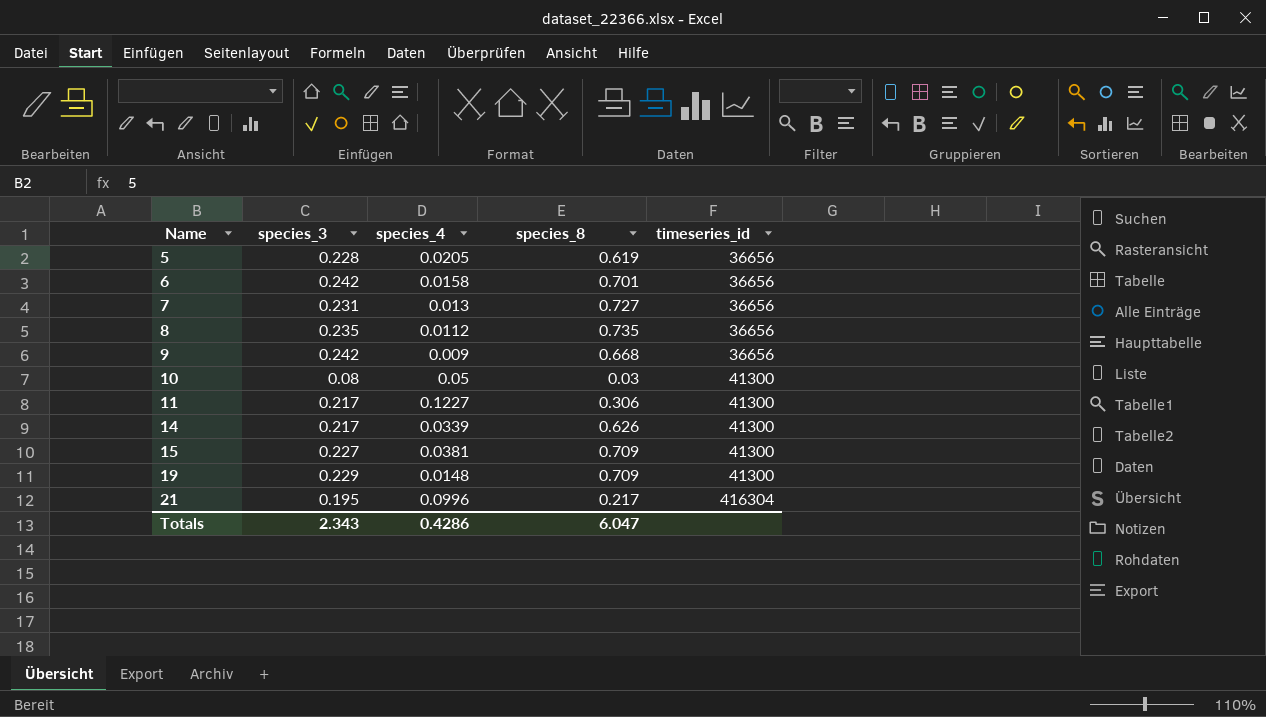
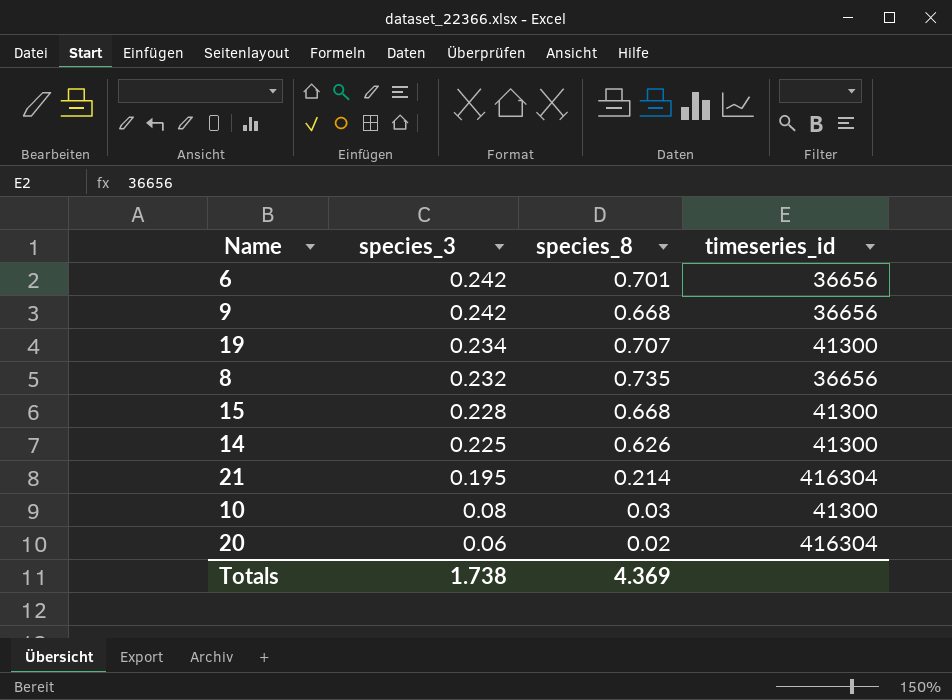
row order: Name ascending -> species_3 descending
column species_4 | position: 3 -> none
row 5: 0.228 | 0.0205 | 0.619 | 36656 -> none
row 7: 0.231 | 0.013 | 0.727 | 36656 -> none
row 11: 0.217 | 0.1227 | 0.306 | 41300 -> none
19 | species_3: 0.229 -> 0.234
19 | species_8: 0.709 -> 0.707
8 | species_3: 0.235 -> 0.232
15 | species_3: 0.227 -> 0.228
15 | species_8: 0.709 -> 0.668
14 | species_3: 0.217 -> 0.225
21 | species_8: 0.217 -> 0.214
row 20: none -> 0.06 | 0.02 | 416304
Totals | species_3: 2.343 -> 1.738
Totals | species_8: 6.047 -> 4.369

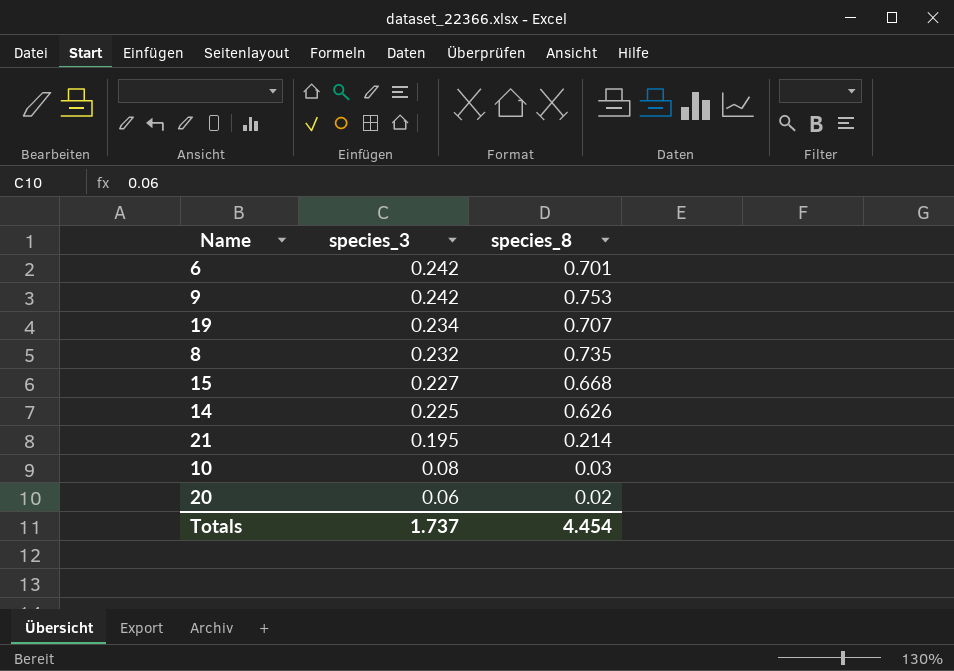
column timeseries_id | position: 4 -> none
9 | species_8: 0.668 -> 0.753
15 | species_3: 0.228 -> 0.227
Totals | species_3: 1.738 -> 1.737
Totals | species_8: 4.369 -> 4.454

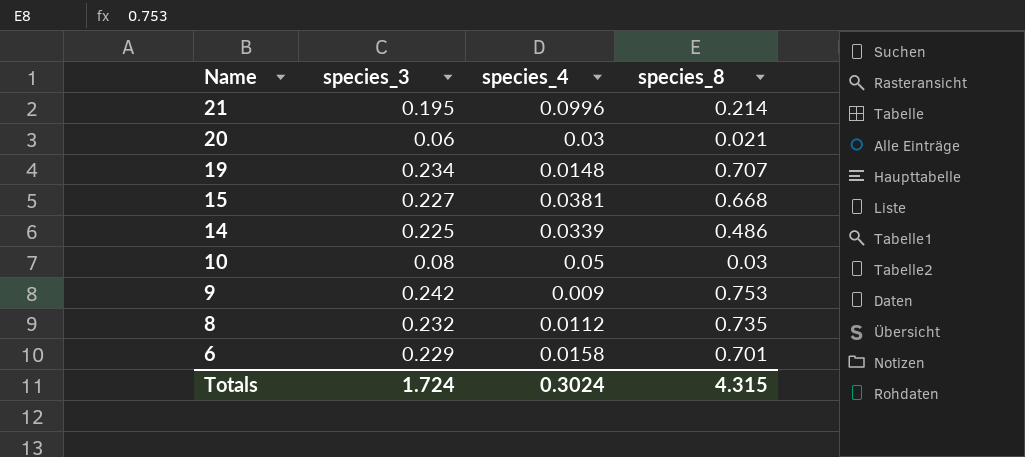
row order: species_3 descending -> Name descending
column species_4 | position: none -> 3
20 | species_8: 0.02 -> 0.021
14 | species_8: 0.626 -> 0.486
6 | species_3: 0.242 -> 0.229
Totals | species_3: 1.737 -> 1.724
Totals | species_8: 4.454 -> 4.315

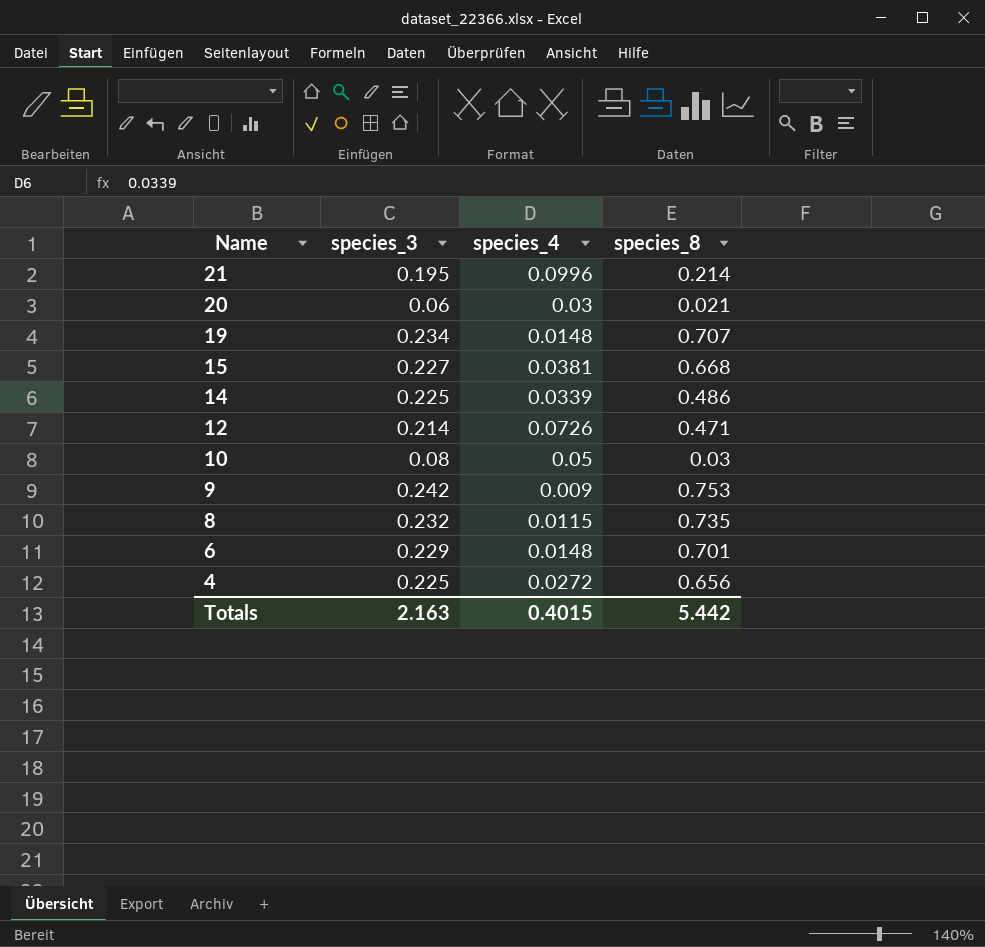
row 12: none -> 0.214 | 0.0726 | 0.471
8 | species_4: 0.0112 -> 0.0115
6 | species_4: 0.0158 -> 0.0148
row 4: none -> 0.225 | 0.0272 | 0.656
Totals | species_3: 1.724 -> 2.163
Totals | species_4: 0.3024 -> 0.4015
Totals | species_8: 4.315 -> 5.442

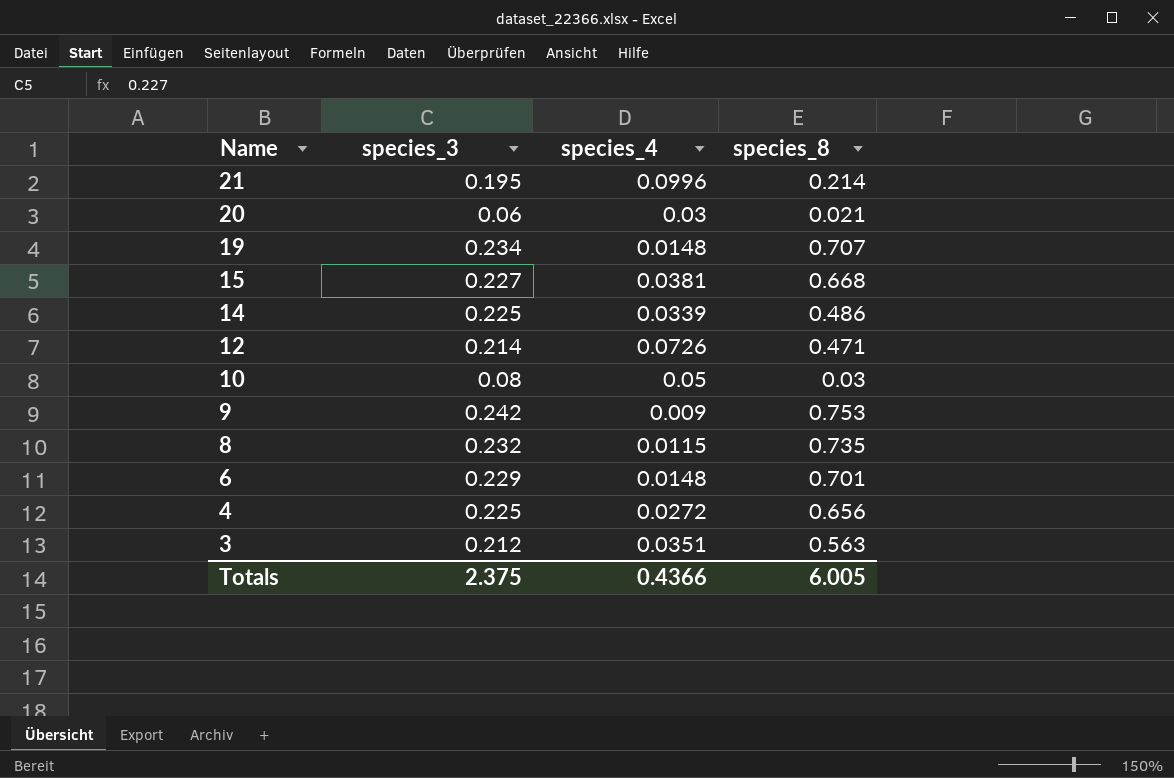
row 3: none -> 0.212 | 0.0351 | 0.563
Totals | species_3: 2.163 -> 2.375
Totals | species_4: 0.4015 -> 0.4366
Totals | species_8: 5.442 -> 6.005

